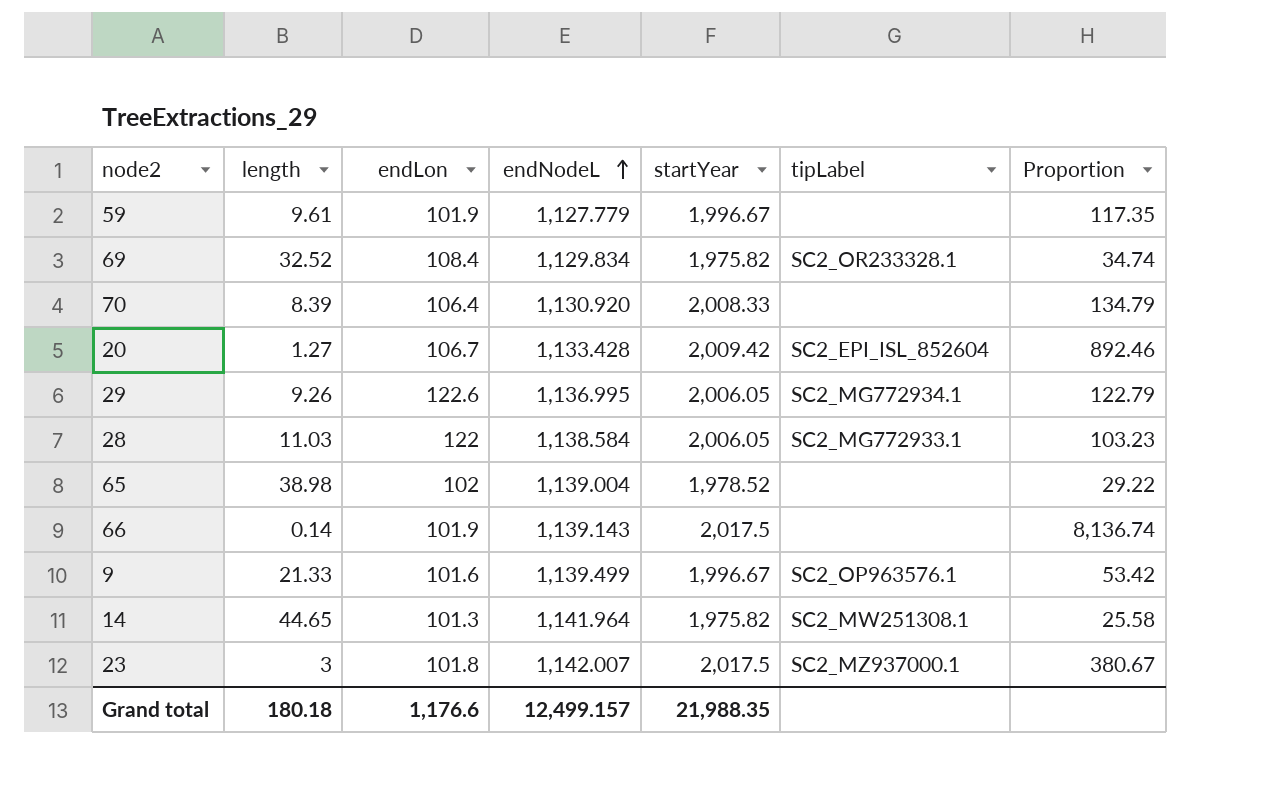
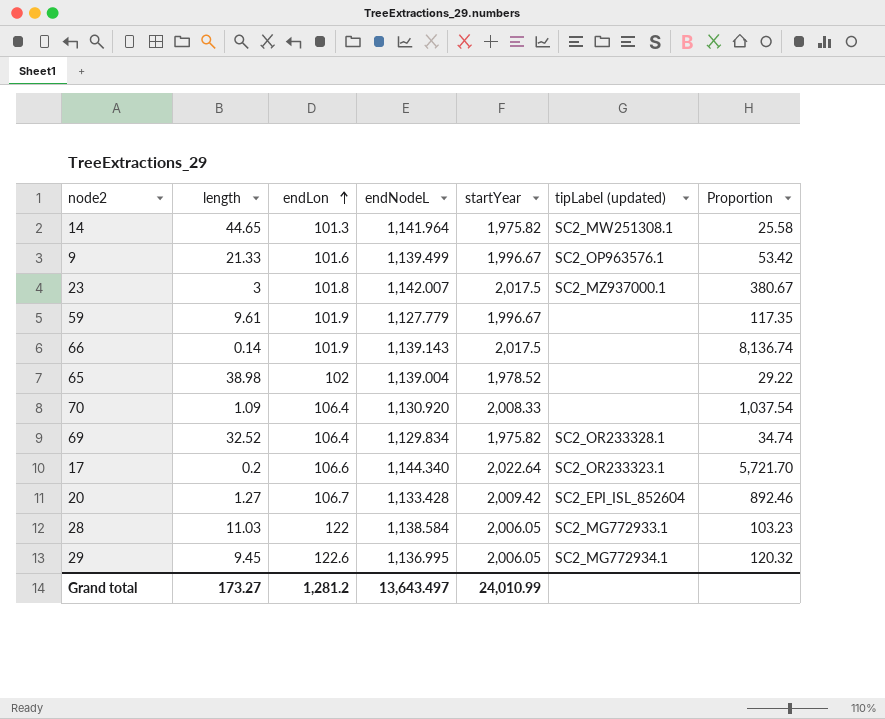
row order: endNodeL ascending -> endLon ascending
column name: tipLabel -> tipLabel (updated)
70 | length: 8.39 -> 1.09
70 | Proportion: 134.79 -> 1,037.54
69 | endLon: 108.4 -> 106.4
row 17: none -> 0.2 | 106.6 | 1,144.340 | 2,022.64 | SC2_OR233323.1 | 5,721.70
29 | length: 9.26 -> 9.45
29 | Proportion: 122.79 -> 120.32
Grand total | length: 180.18 -> 173.27
Grand total | endLon: 1,176.6 -> 1,281.2
Grand total | endNodeL: 12,499.157 -> 13,643.497
Grand total | startYear: 21,988.35 -> 24,010.99

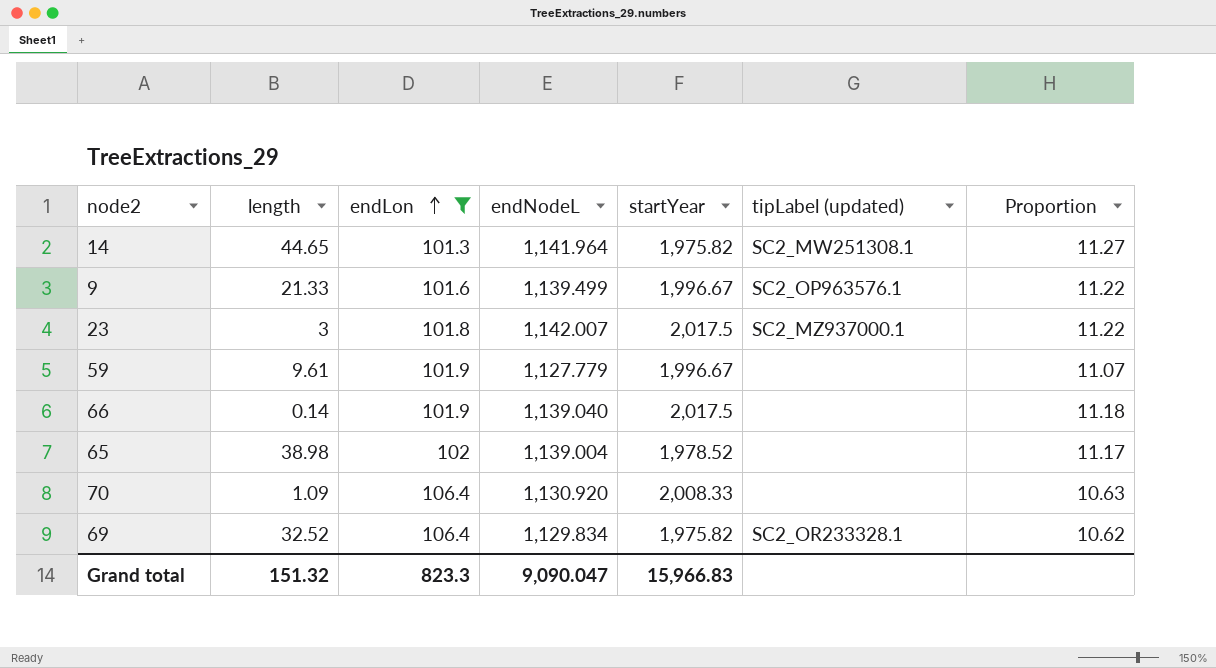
filter: none -> endLon <= 106.4
column Proportion | formula: [endNodeL] / [length] -> [endNodeL] / [endLon]
66 | endNodeL: 1,139.143 -> 1,139.040
Grand total | length: 173.27 -> 151.32
Grand total | endLon: 1,281.2 -> 823.3
Grand total | endNodeL: 13,643.497 -> 9,090.047
Grand total | startYear: 24,010.99 -> 15,966.83

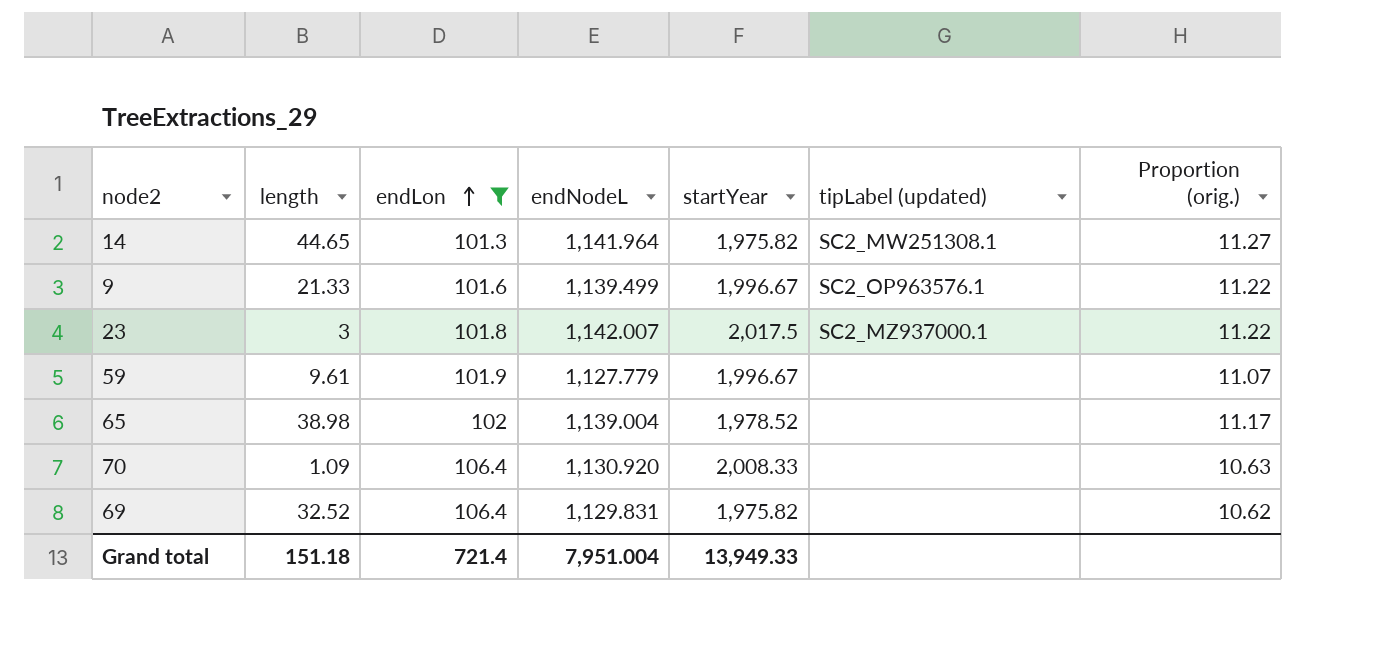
column name: Proportion -> Proportion (orig.)
row 66: 0.14 | 101.9 | 1,139.040 | 2,017.5 | none | 11.18 -> none
69 | endNodeL: 1,129.834 -> 1,129.831
69 | tipLabel (updated): SC2_OR233328.1 -> none
Grand total | length: 151.32 -> 151.18
Grand total | endLon: 823.3 -> 721.4
Grand total | endNodeL: 9,090.047 -> 7,951.004
Grand total | startYear: 15,966.83 -> 13,949.33

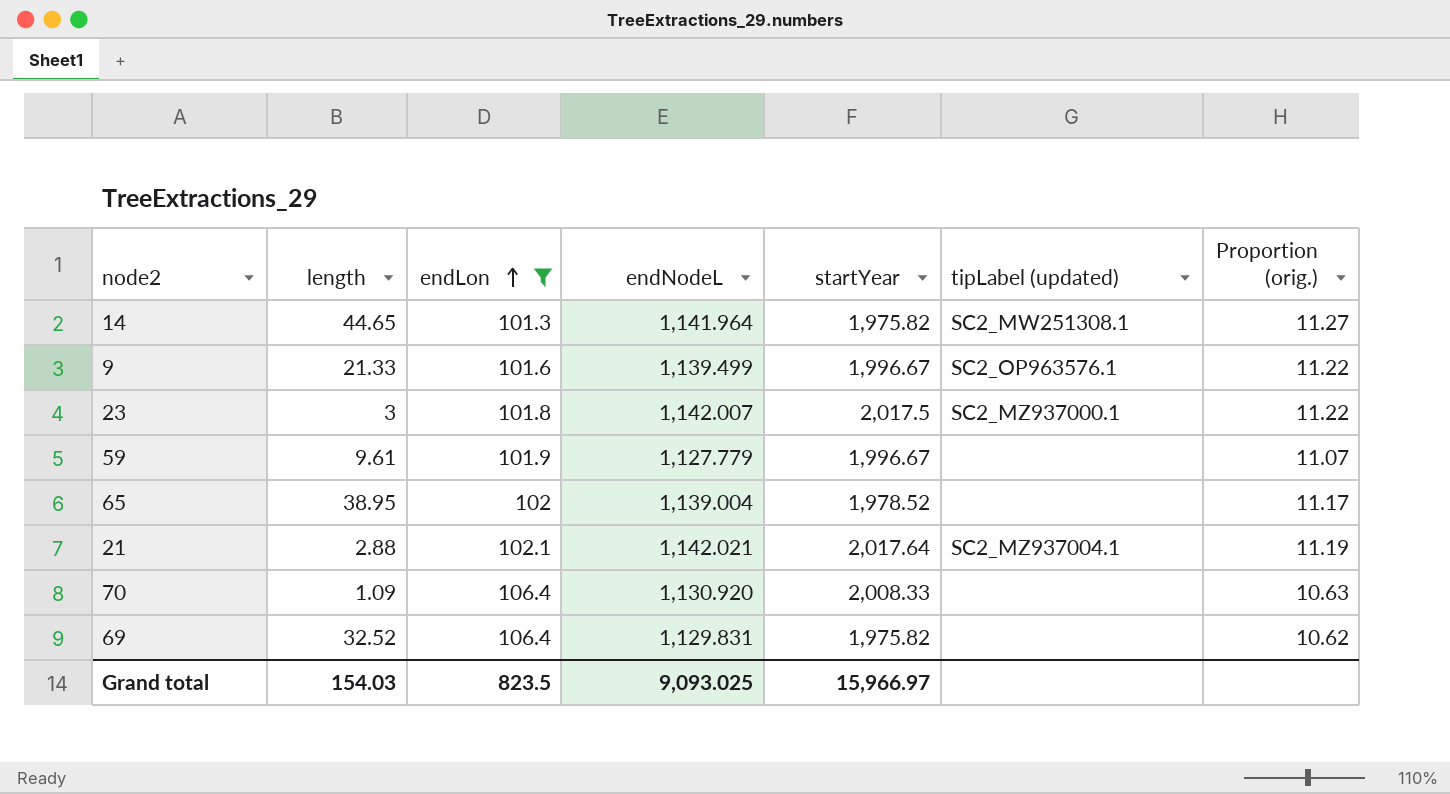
65 | length: 38.98 -> 38.95
row 21: none -> 2.88 | 102.1 | 1,142.021 | 2,017.64 | SC2_MZ937004.1 | 11.19
Grand total | length: 151.18 -> 154.03
Grand total | endLon: 721.4 -> 823.5
Grand total | endNodeL: 7,951.004 -> 9,093.025
Grand total | startYear: 13,949.33 -> 15,966.97

